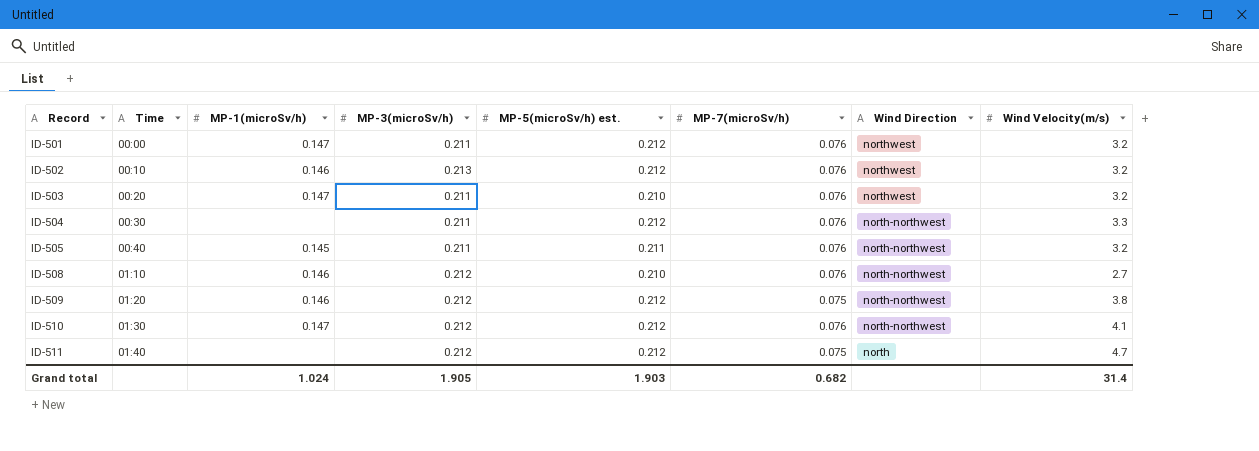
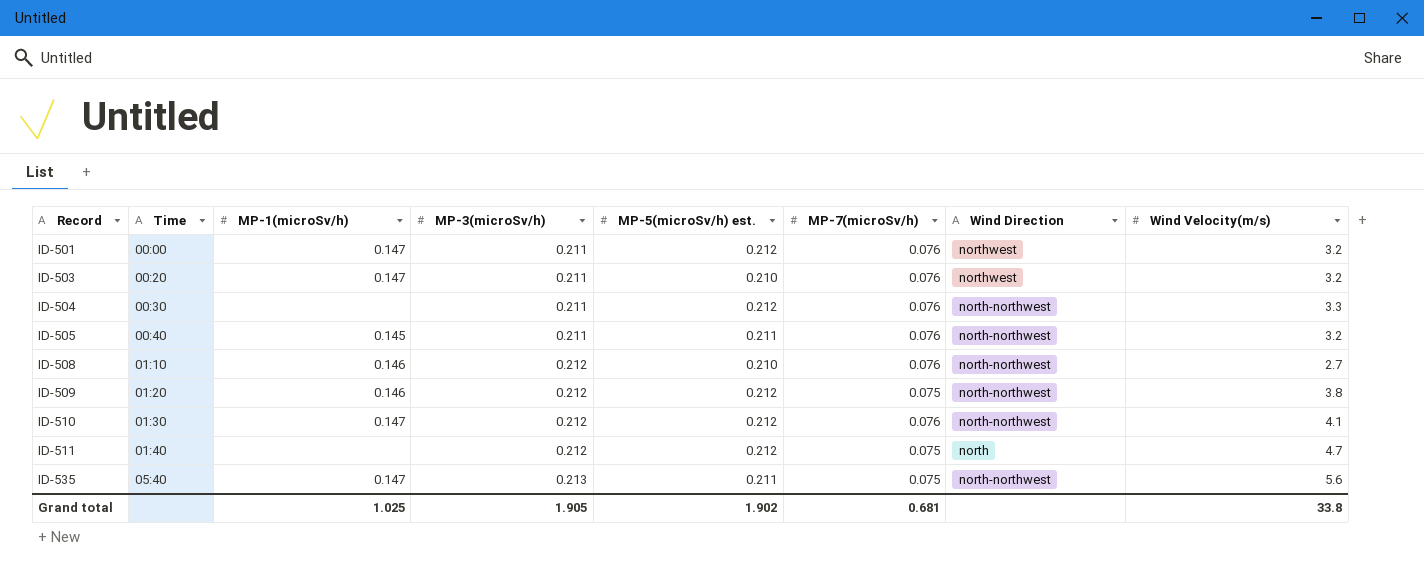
row ID-502: 00:10 | 0.146 | 0.213 | 0.212 | 0.076 | northwest | 3.2 -> none
row ID-535: none -> 05:40 | 0.147 | 0.213 | 0.211 | 0.075 | north-northwest | 5.6
Grand total | MP-1(microSv/h): 1.024 -> 1.025
Grand total | MP-5(microSv/h) est.: 1.903 -> 1.902
Grand total | MP-7(microSv/h): 0.682 -> 0.681
Grand total | Wind Velocity(m/s): 31.4 -> 33.8

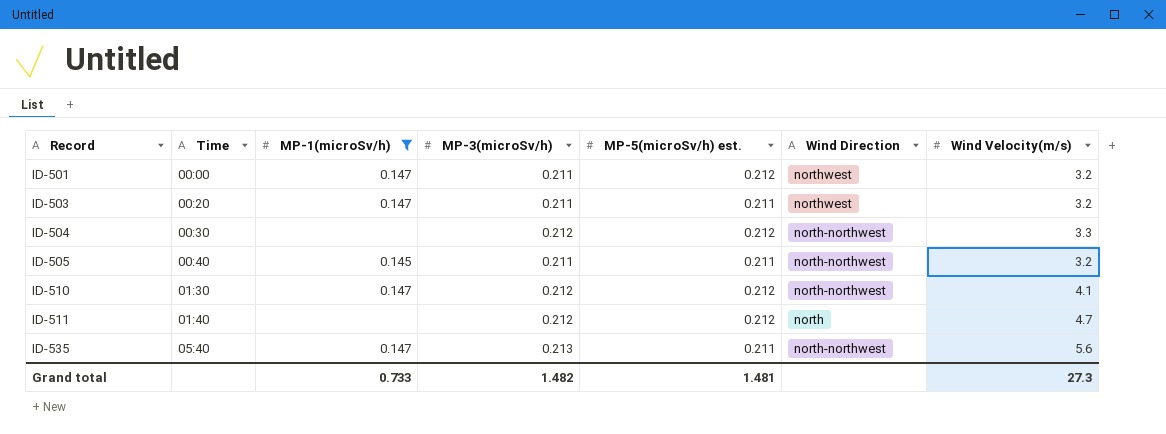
filter: none -> MP-1(microSv/h) != 0.146
column MP-7(microSv/h) | position: 6 -> none
ID-503 | MP-5(microSv/h) est.: 0.210 -> 0.211
ID-504 | MP-3(microSv/h): 0.211 -> 0.212
Grand total | MP-1(microSv/h): 1.025 -> 0.733
Grand total | MP-3(microSv/h): 1.905 -> 1.482
Grand total | MP-5(microSv/h) est.: 1.902 -> 1.481
Grand total | Wind Velocity(m/s): 33.8 -> 27.3

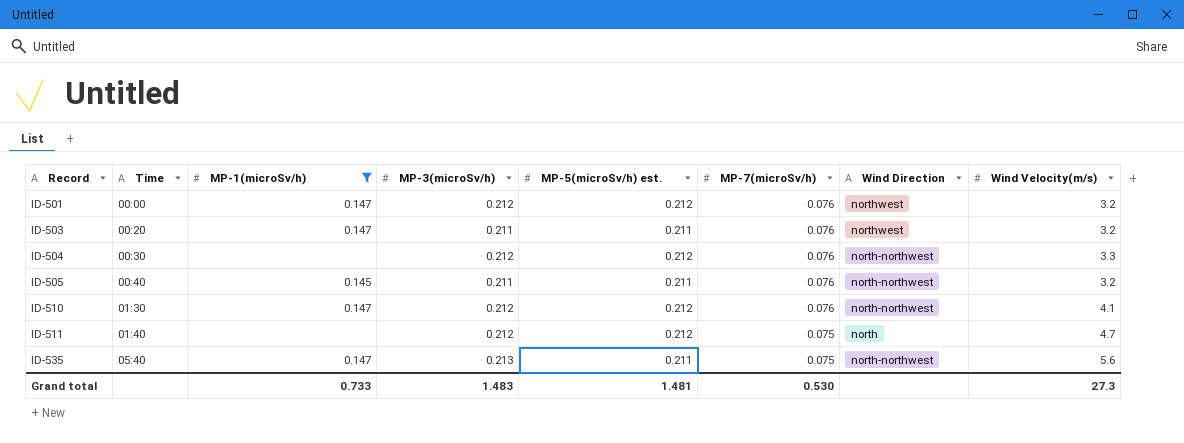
column MP-7(microSv/h) | position: none -> 6
ID-501 | MP-3(microSv/h): 0.211 -> 0.212
Grand total | MP-3(microSv/h): 1.482 -> 1.483

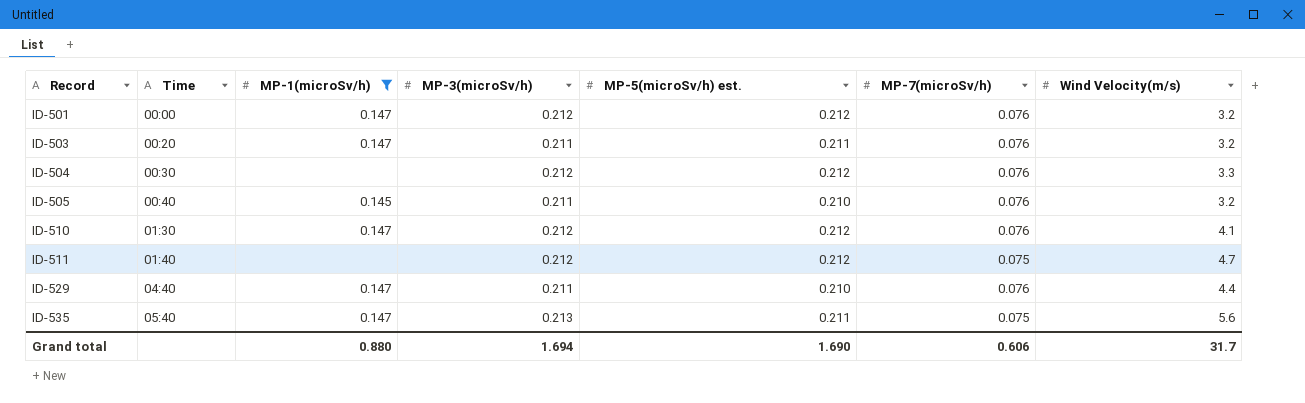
column Wind Direction | position: 7 -> none
ID-505 | MP-5(microSv/h) est.: 0.211 -> 0.210
row ID-529: none -> 04:40 | 0.147 | 0.211 | 0.210 | 0.076 | 4.4
Grand total | MP-1(microSv/h): 0.733 -> 0.880
Grand total | MP-3(microSv/h): 1.483 -> 1.694
Grand total | MP-5(microSv/h) est.: 1.481 -> 1.690
Grand total | MP-7(microSv/h): 0.530 -> 0.606
Grand total | Wind Velocity(m/s): 27.3 -> 31.7

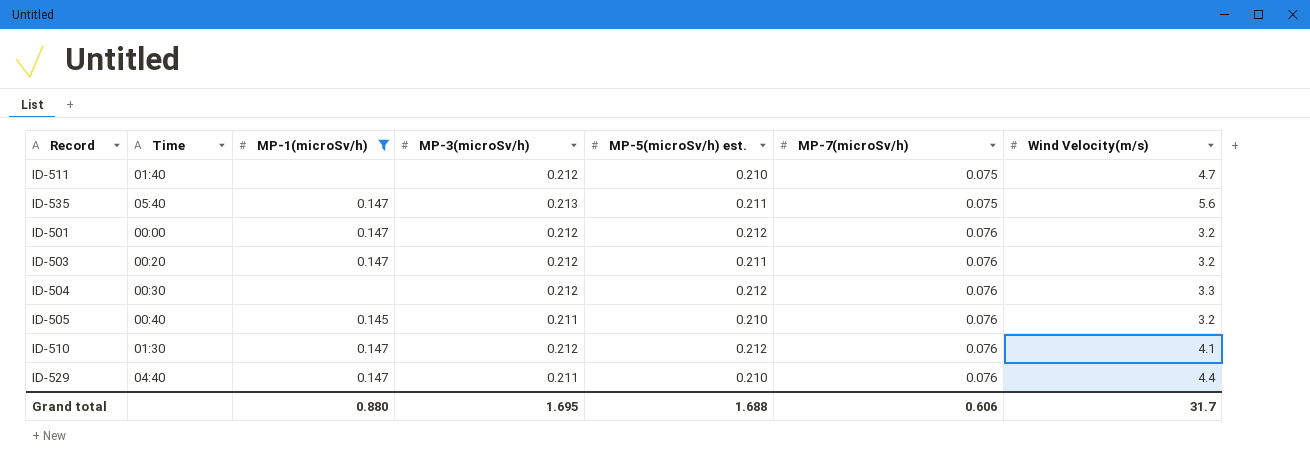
row order: Record ascending -> MP-7(microSv/h) ascending
ID-511 | MP-5(microSv/h) est.: 0.212 -> 0.210
ID-503 | MP-3(microSv/h): 0.211 -> 0.212
Grand total | MP-3(microSv/h): 1.694 -> 1.695
Grand total | MP-5(microSv/h) est.: 1.690 -> 1.688

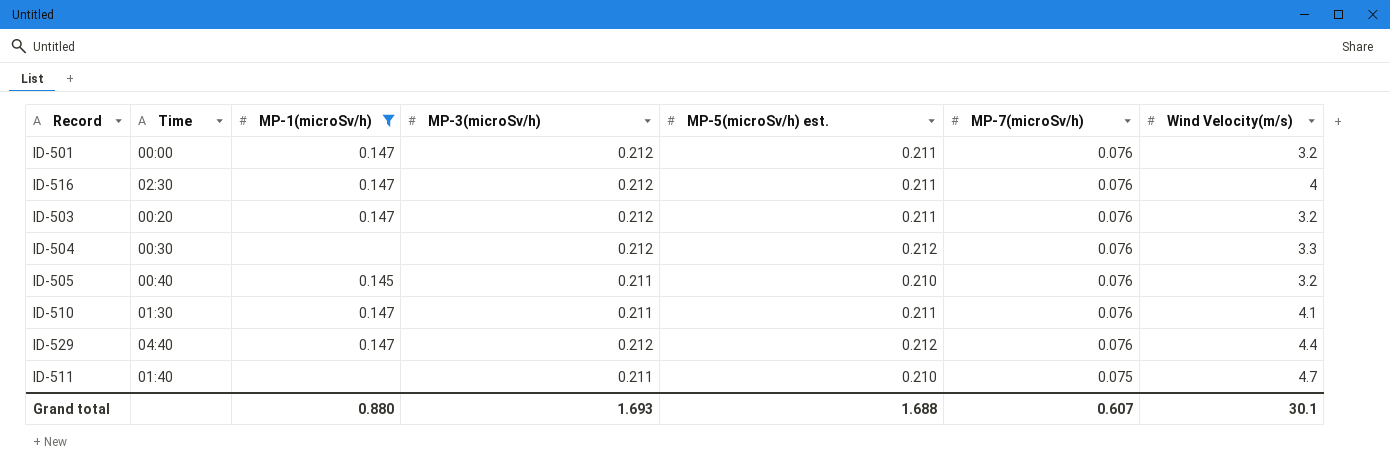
row order: MP-7(microSv/h) ascending -> MP-7(microSv/h) descending
row ID-535: 05:40 | 0.147 | 0.213 | 0.211 | 0.075 | 5.6 -> none
ID-501 | MP-5(microSv/h) est.: 0.212 -> 0.211
row ID-516: none -> 02:30 | 0.147 | 0.212 | 0.211 | 0.076 | 4
ID-510 | MP-3(microSv/h): 0.212 -> 0.211
ID-510 | MP-5(microSv/h) est.: 0.212 -> 0.211
ID-529 | MP-3(microSv/h): 0.211 -> 0.212
ID-529 | MP-5(microSv/h) est.: 0.210 -> 0.212
ID-511 | MP-3(microSv/h): 0.212 -> 0.211
Grand total | MP-3(microSv/h): 1.695 -> 1.693
Grand total | MP-7(microSv/h): 0.606 -> 0.607
Grand total | Wind Velocity(m/s): 31.7 -> 30.1

